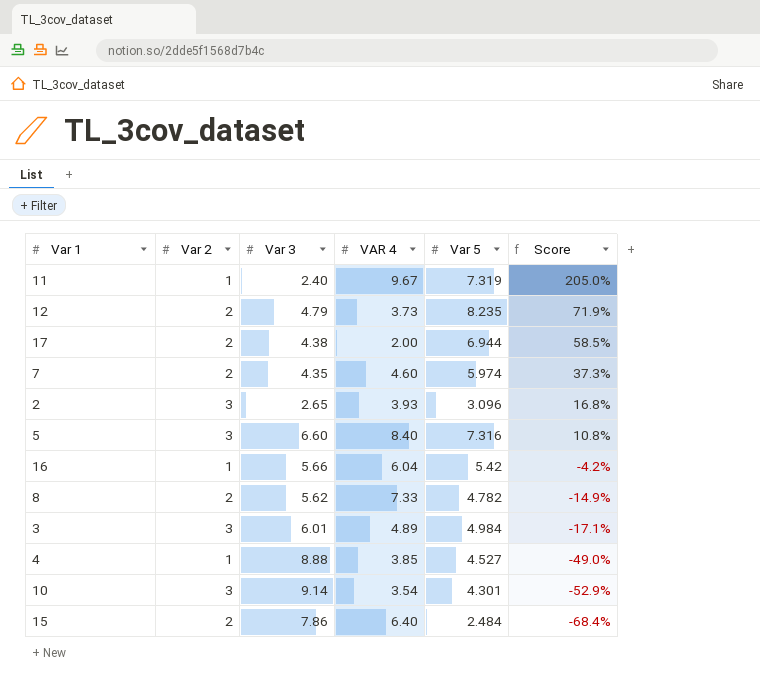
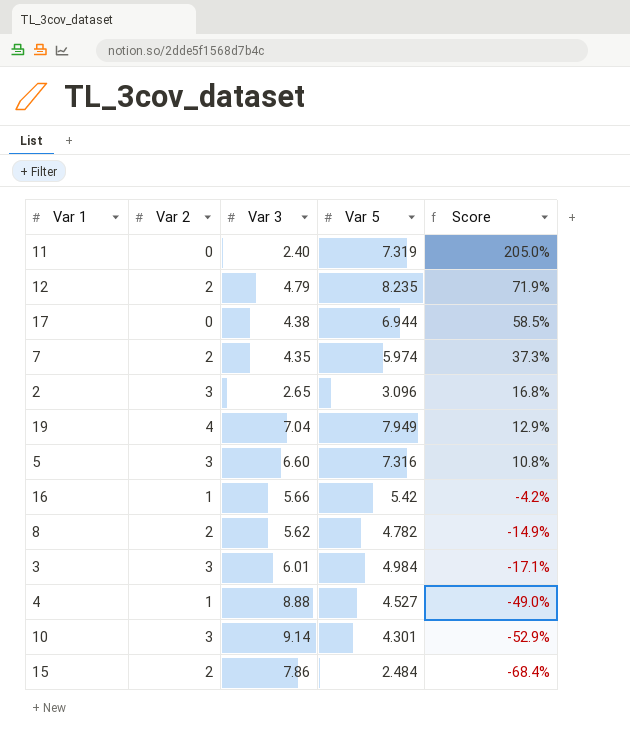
column VAR 4 | position: 4 -> none
11 | Var 2: 1 -> 0
17 | Var 2: 2 -> 0
row 19: none -> 4 | 7.04 | 7.949 | 12.9%

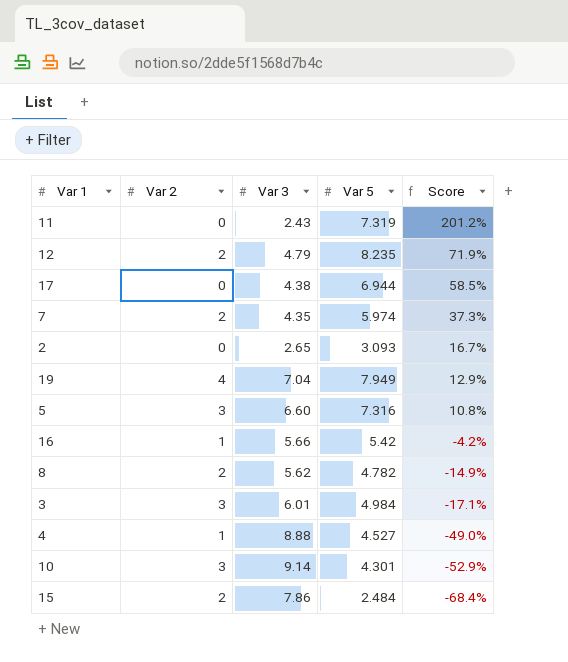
11 | Var 3: 2.40 -> 2.43
11 | Score: 205.0% -> 201.2%
2 | Var 2: 3 -> 0
2 | Var 5: 3.096 -> 3.093
2 | Score: 16.8% -> 16.7%

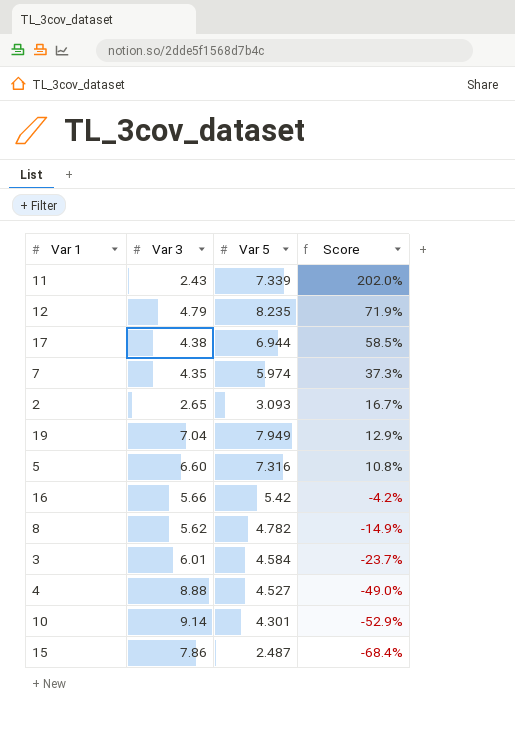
column Var 2 | position: 2 -> none
11 | Var 5: 7.319 -> 7.339
11 | Score: 201.2% -> 202.0%
3 | Var 5: 4.984 -> 4.584
3 | Score: -17.1% -> -23.7%
15 | Var 5: 2.484 -> 2.487

